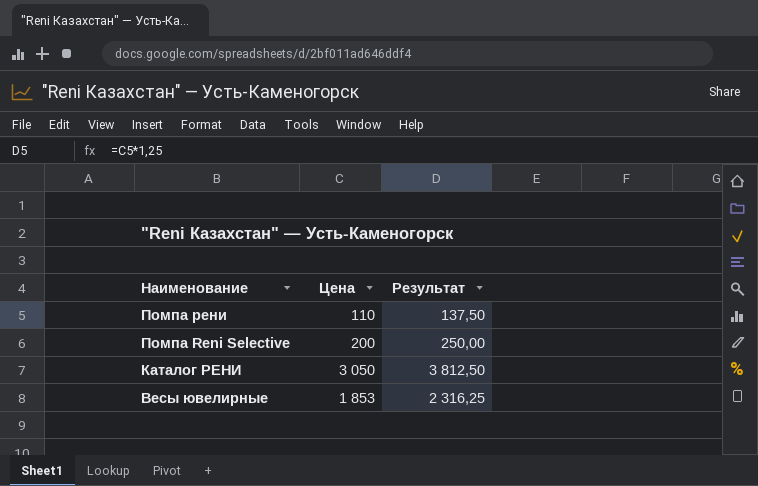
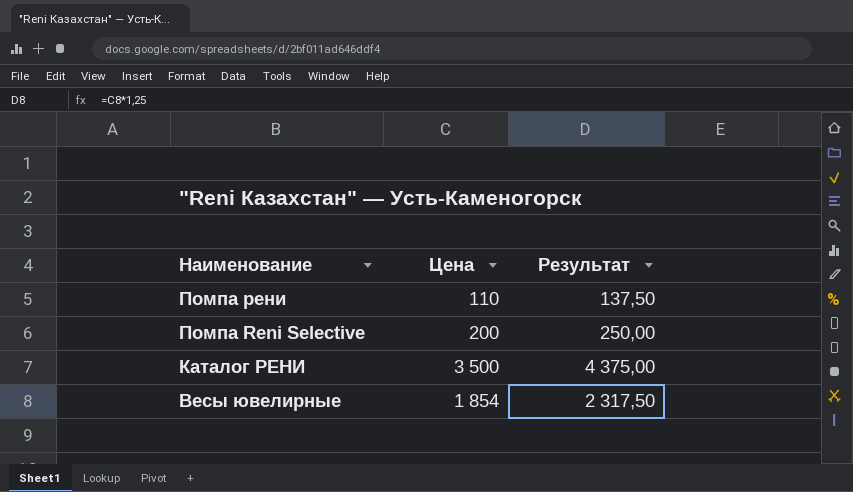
Каталог РЕНИ | Цена: 3 050 -> 3 500
Каталог РЕНИ | Результат: 3 812,50 -> 4 375,00
Весы ювелирные | Цена: 1 853 -> 1 854
Весы ювелирные | Результат: 2 316,25 -> 2 317,50

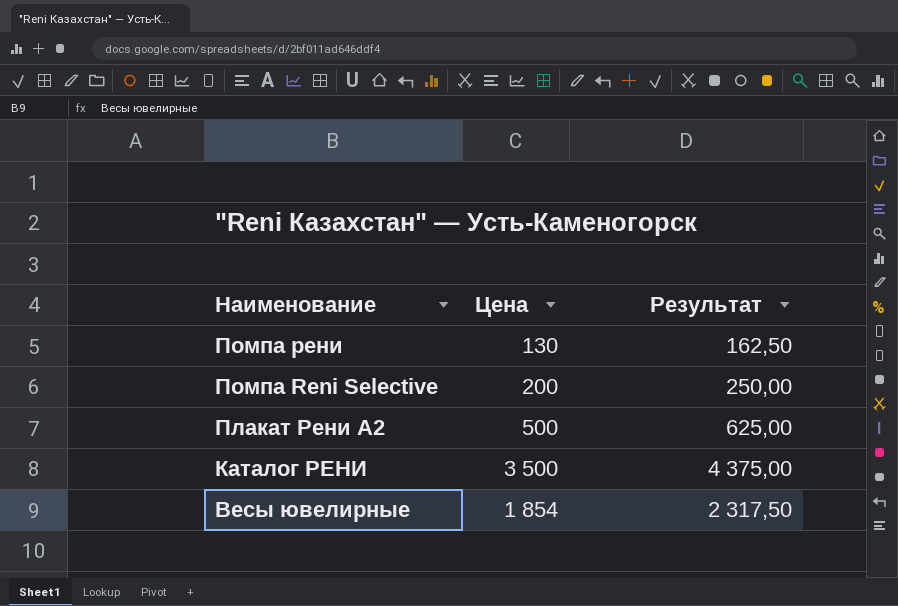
Помпа рени | Цена: 110 -> 130
Помпа рени | Результат: 137,50 -> 162,50
row Плакат Рени А2: none -> 500 | 625,00

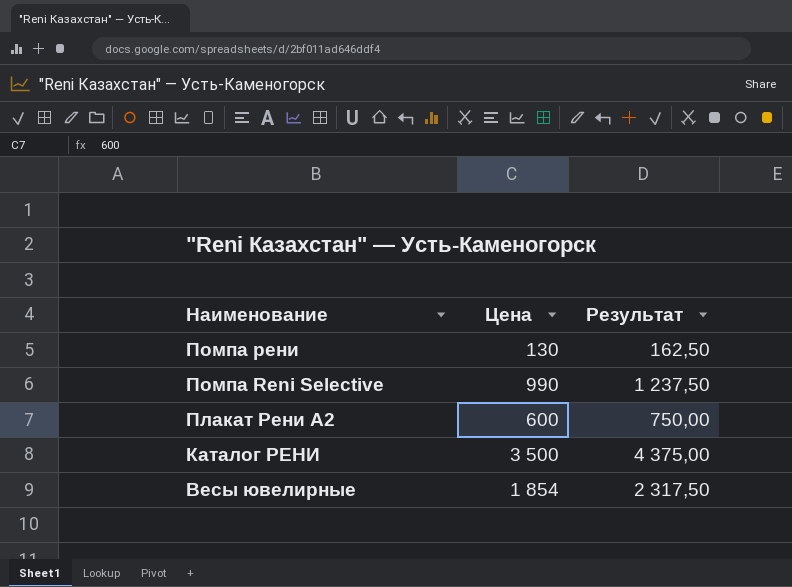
Помпа Reni Selective | Цена: 200 -> 990
Помпа Reni Selective | Результат: 250,00 -> 1 237,50
Плакат Рени А2 | Цена: 500 -> 600
Плакат Рени А2 | Результат: 625,00 -> 750,00

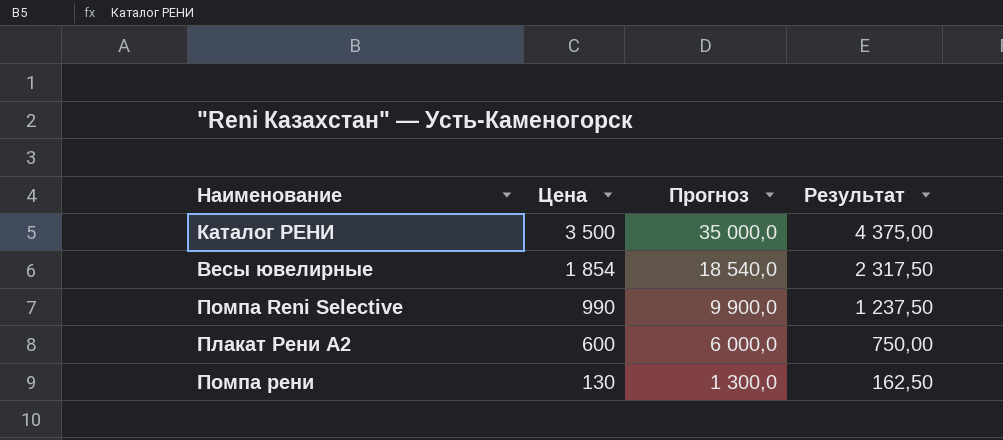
row order: Наименование descending -> Цена descending
column Прогноз | formula: none -> [Цена] * 10

